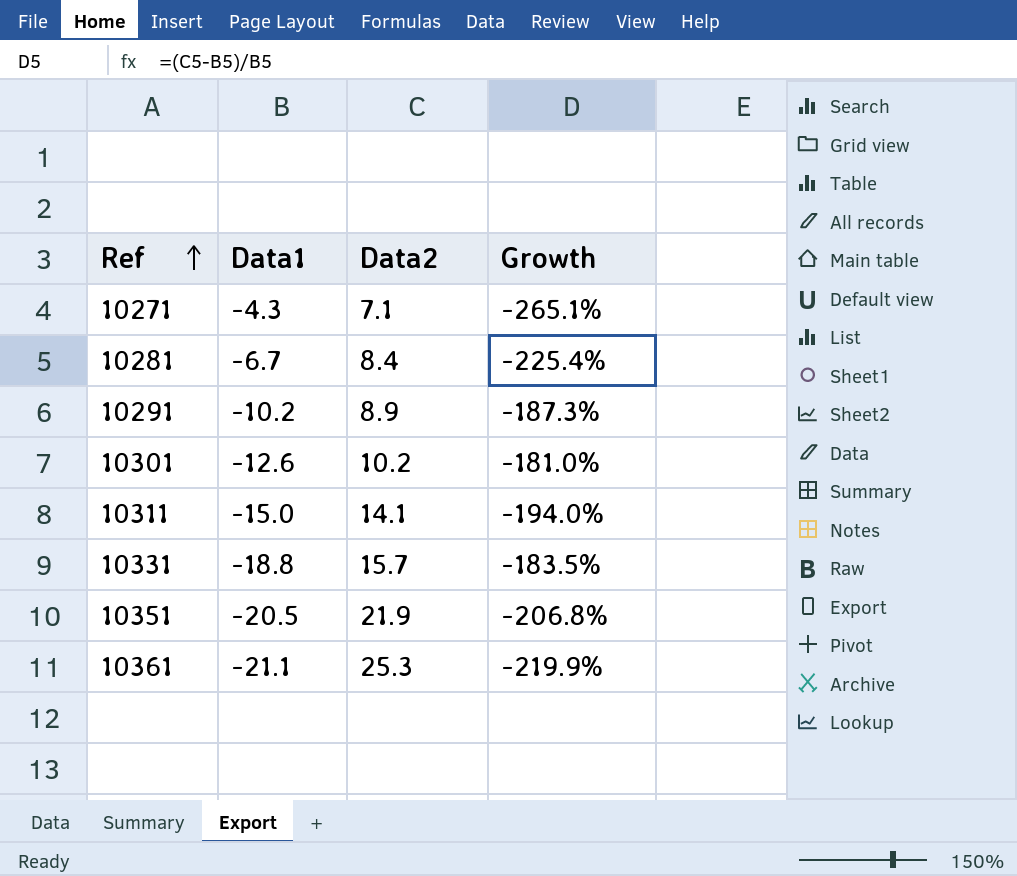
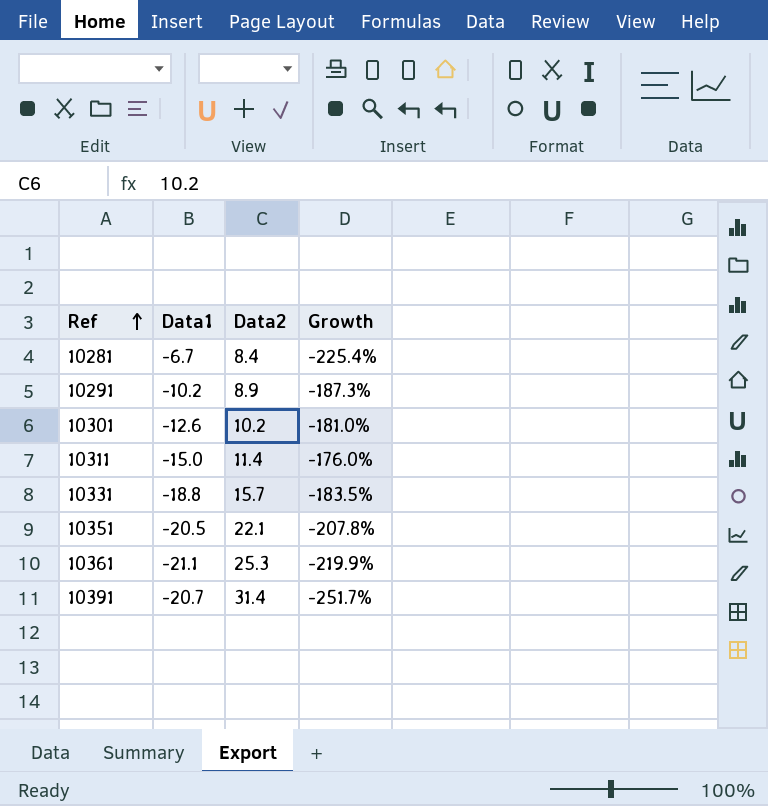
row 10271: -4.3 | 7.1 | -265.1% -> none
10311 | Data2: 14.1 -> 11.4
10311 | Growth: -194.0% -> -176.0%
10351 | Data2: 21.9 -> 22.1
10351 | Growth: -206.8% -> -207.8%
row 10391: none -> -20.7 | 31.4 | -251.7%

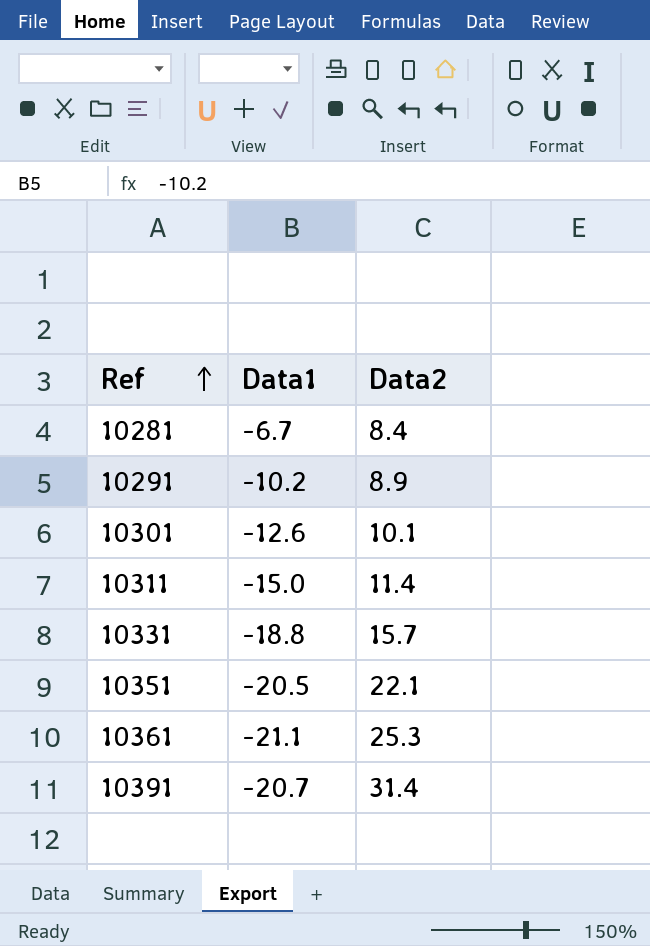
column Growth | formula: ([Data2] - [Data1]) / [Data1] -> none
10301 | Data2: 10.2 -> 10.1

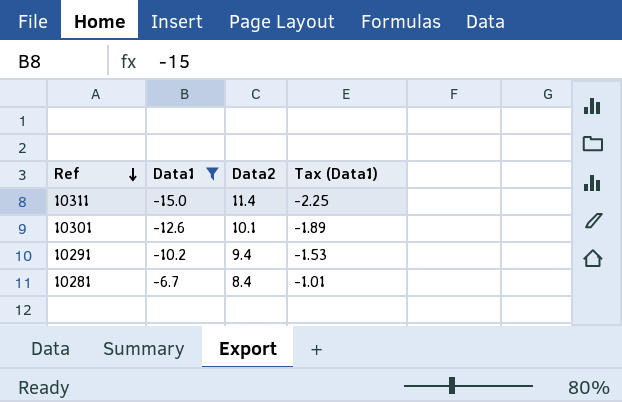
filter: none -> Data1 >= -15.0
row order: Ref ascending -> Ref descending
column Tax (Data1) | formula: none -> [Data1] * 0.15
10291 | Data2: 8.9 -> 9.4

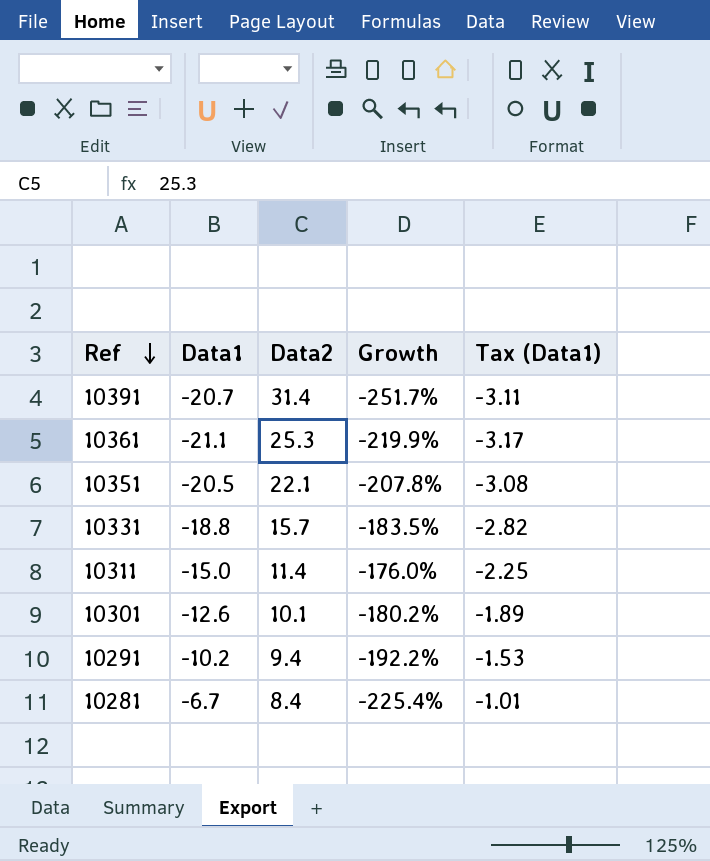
filter: Data1 >= -15.0 -> none
column Growth | formula: none -> ([Data2] - [Data1]) / [Data1]

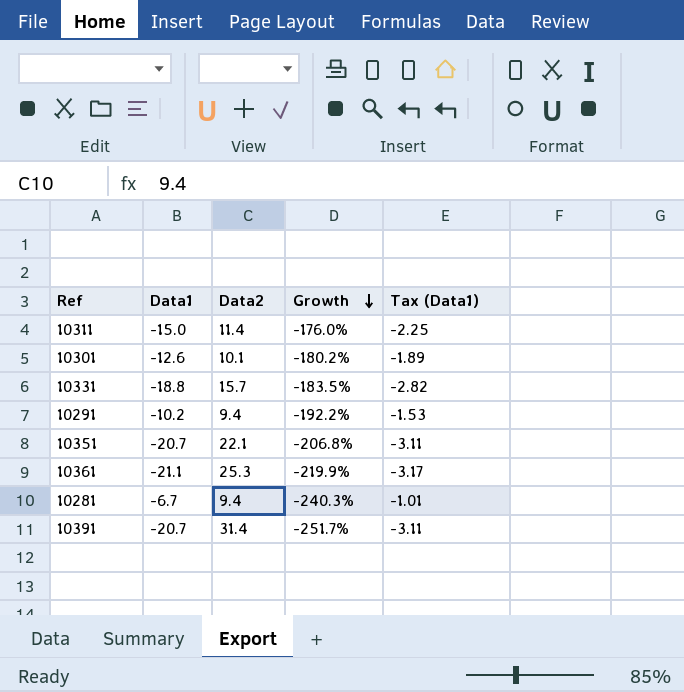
row order: Ref descending -> Growth descending
10351 | Data1: -20.5 -> -20.7
10351 | Growth: -207.8% -> -206.8%
10351 | Tax (Data1): -3.08 -> -3.11
10281 | Data2: 8.4 -> 9.4
10281 | Growth: -225.4% -> -240.3%

